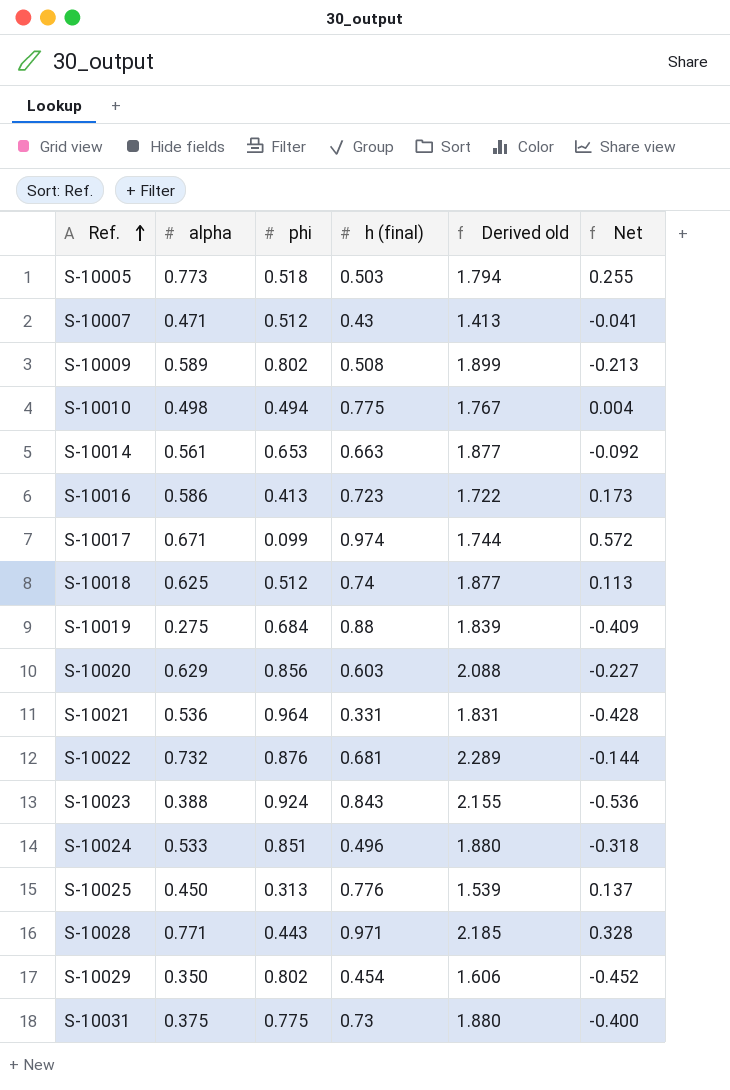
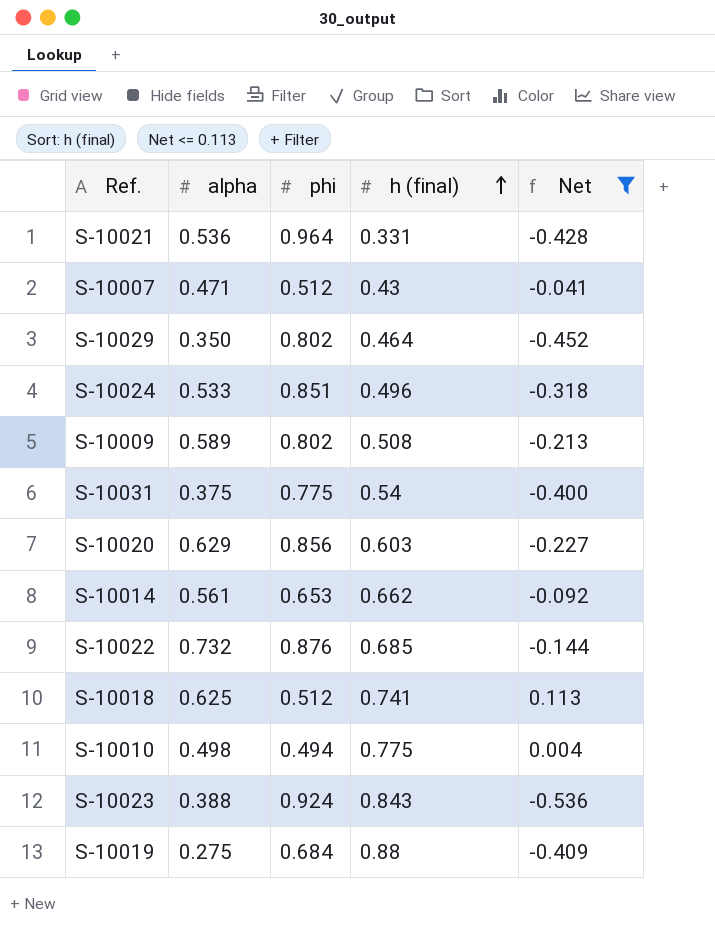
filter: none -> Net <= 0.113
row order: Ref. ascending -> h (final) ascending
column Derived old | formula: [alpha] + [phi] + [h (final)] -> none
S-10029 | h (final): 0.454 -> 0.464
S-10031 | h (final): 0.73 -> 0.54
S-10014 | h (final): 0.663 -> 0.662
S-10022 | h (final): 0.681 -> 0.685
S-10018 | h (final): 0.74 -> 0.741

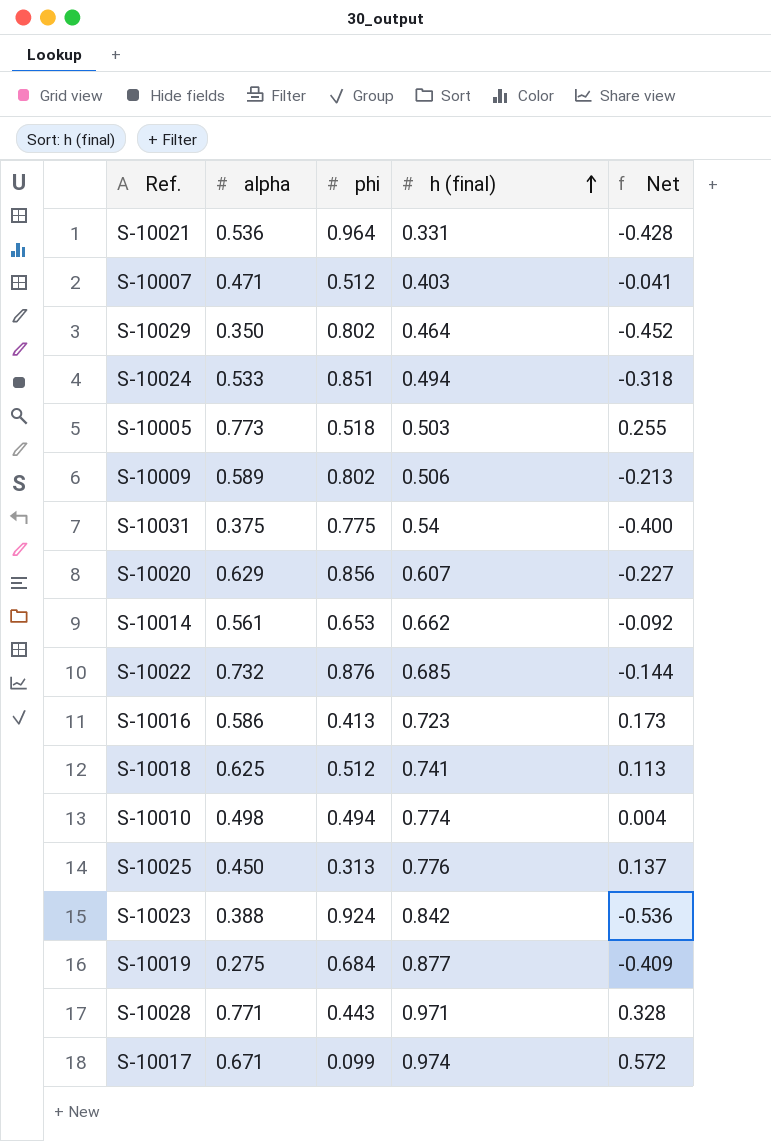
filter: Net <= 0.113 -> none
S-10007 | h (final): 0.43 -> 0.403
S-10024 | h (final): 0.496 -> 0.494
S-10009 | h (final): 0.508 -> 0.506
S-10020 | h (final): 0.603 -> 0.607
S-10010 | h (final): 0.775 -> 0.774
S-10023 | h (final): 0.843 -> 0.842
S-10019 | h (final): 0.88 -> 0.877

